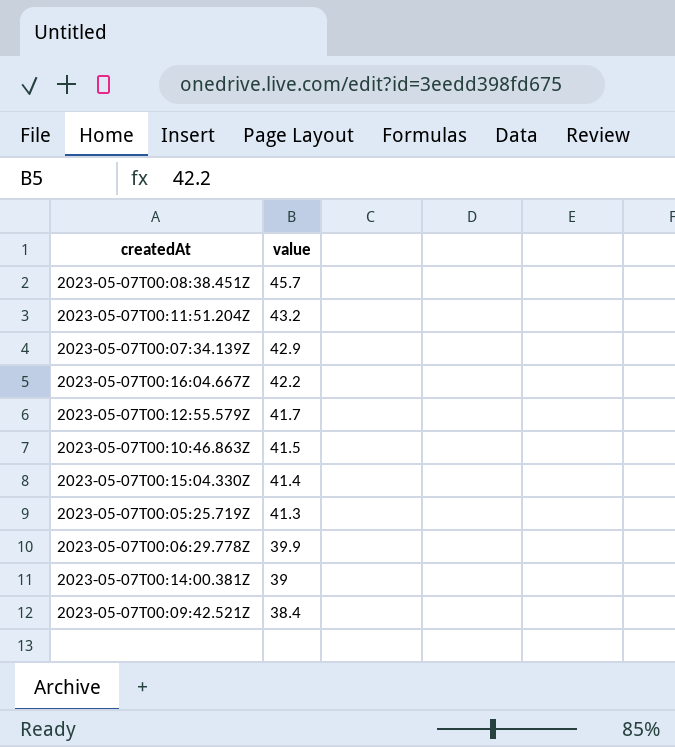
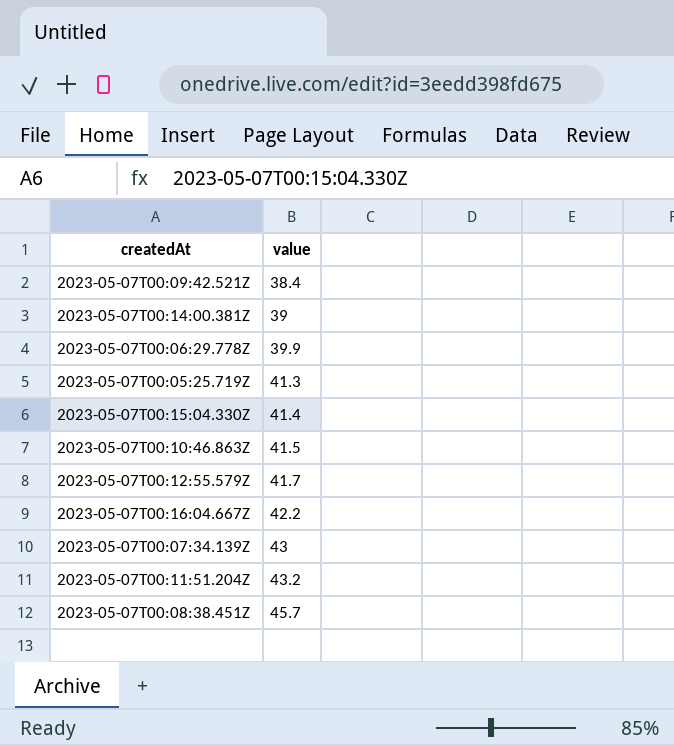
row order: value descending -> value ascending
2023-05-07T00:07:34.139Z | value: 42.9 -> 43

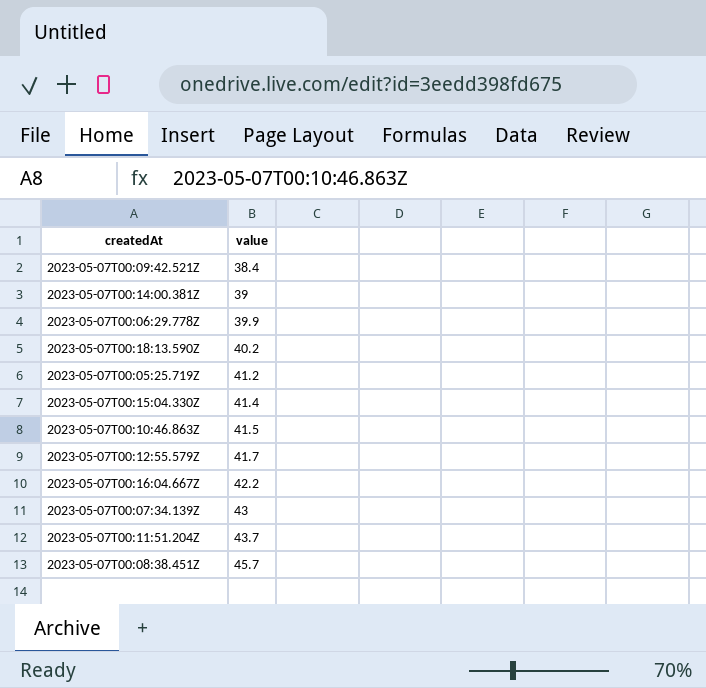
row 2023-05-07T00:18:13.590Z: none -> 40.2
2023-05-07T00:05:25.719Z | value: 41.3 -> 41.2
2023-05-07T00:11:51.204Z | value: 43.2 -> 43.7

